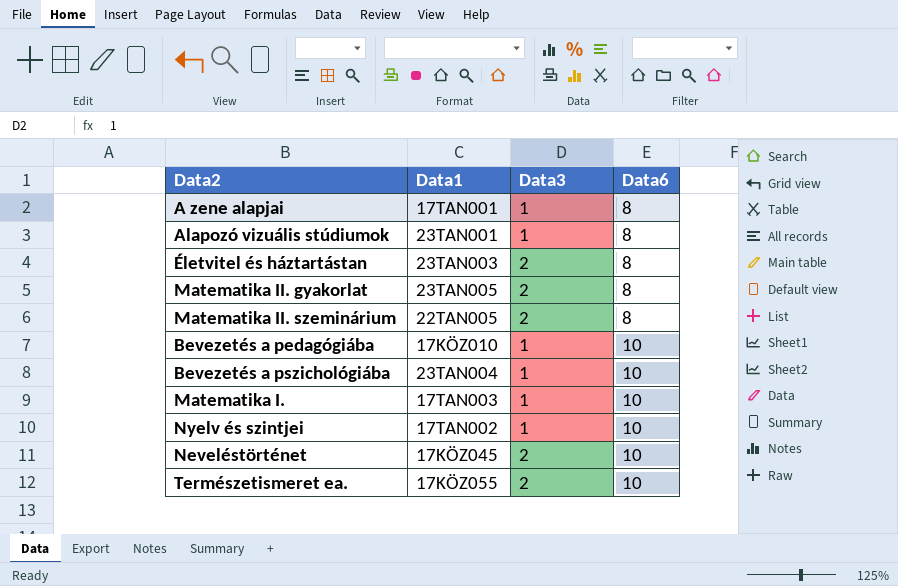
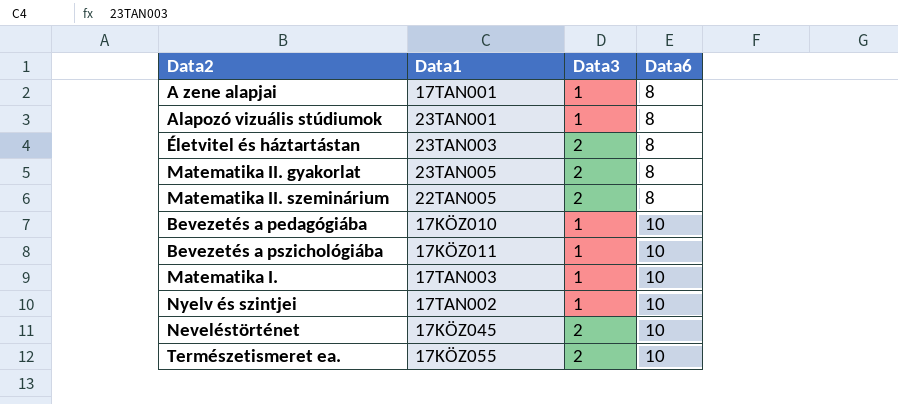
Bevezetés a pszichológiába | Data1: 23TAN004 -> 17KÖZ011

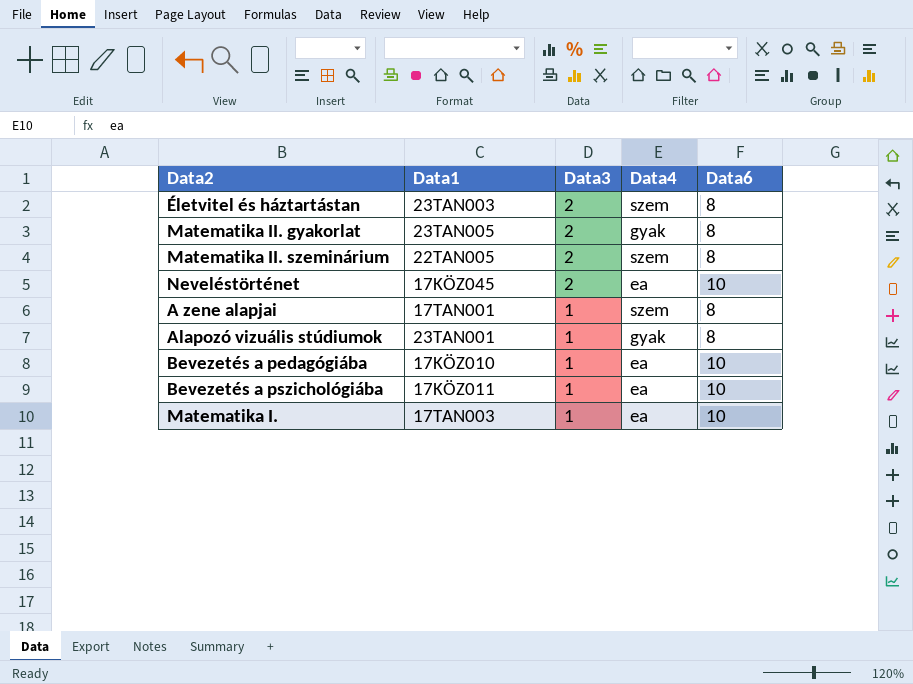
row order: Data6 ascending -> Data3 descending
column Data4 | position: none -> 4
row Nyelv és szintjei: 17TAN002 | 1 | 10 -> none
row Természetismeret ea.: 17KÖZ055 | 2 | 10 -> none

